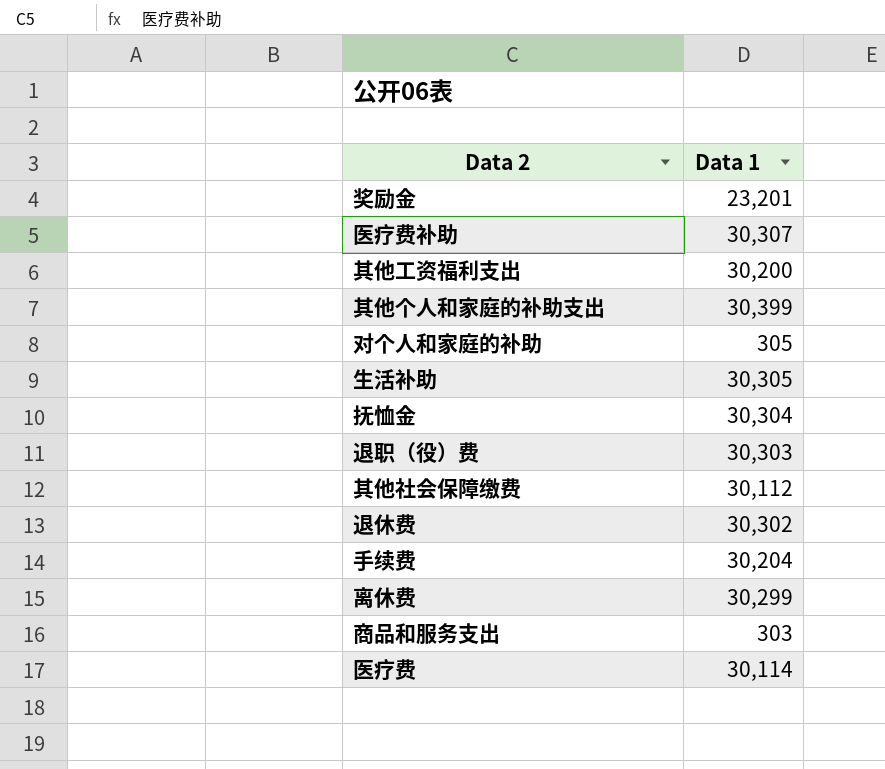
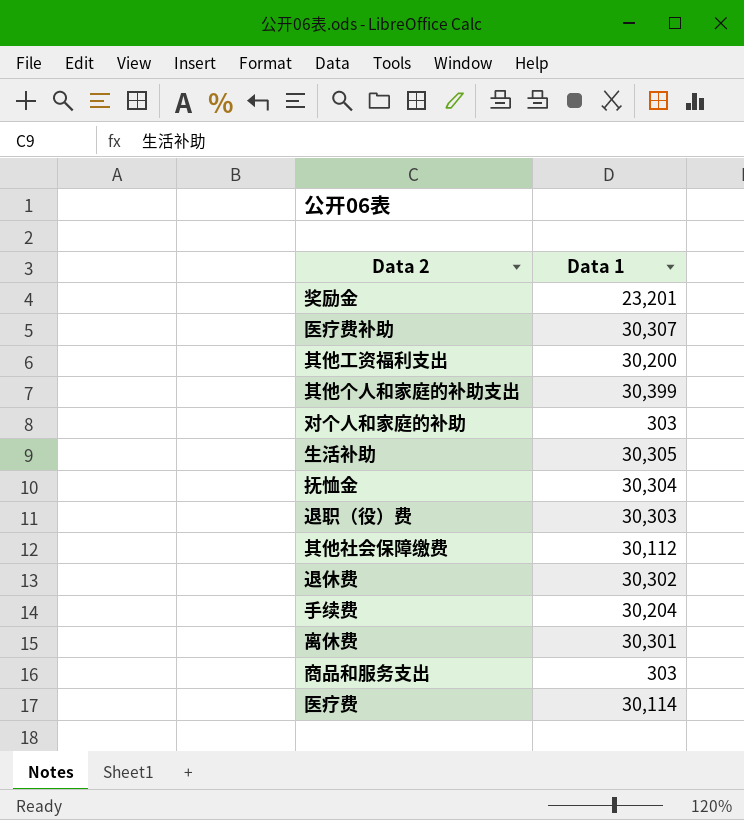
对个人和家庭的补助 | Data 1: 305 -> 303
离休费 | Data 1: 30,299 -> 30,301

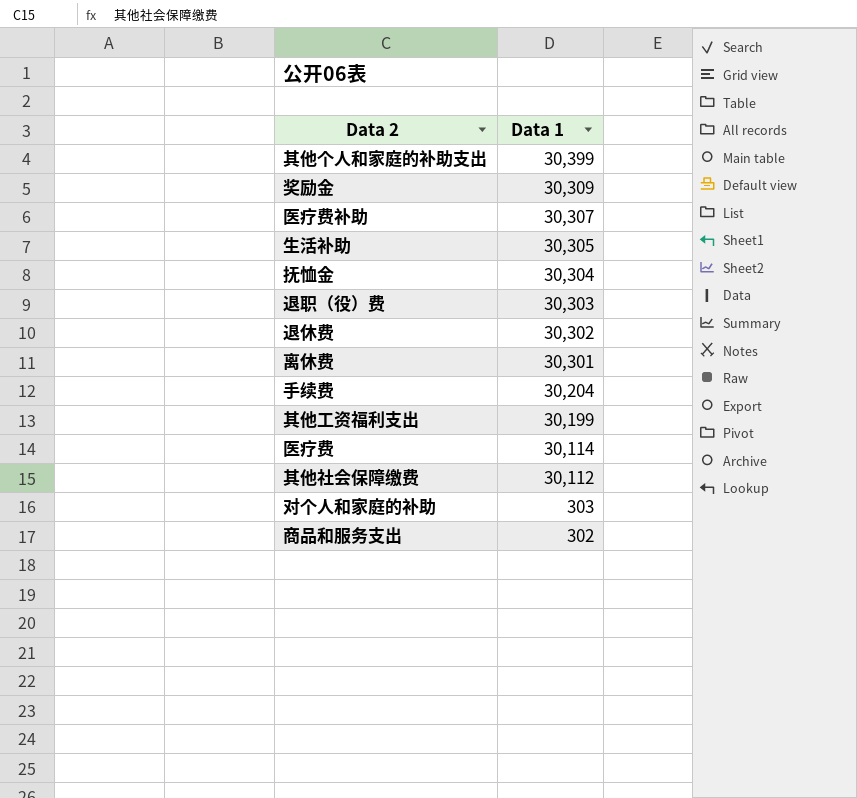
row order: none -> Data 1 descending
奖励金 | Data 1: 23,201 -> 30,309
其他工资福利支出 | Data 1: 30,200 -> 30,199
商品和服务支出 | Data 1: 303 -> 302

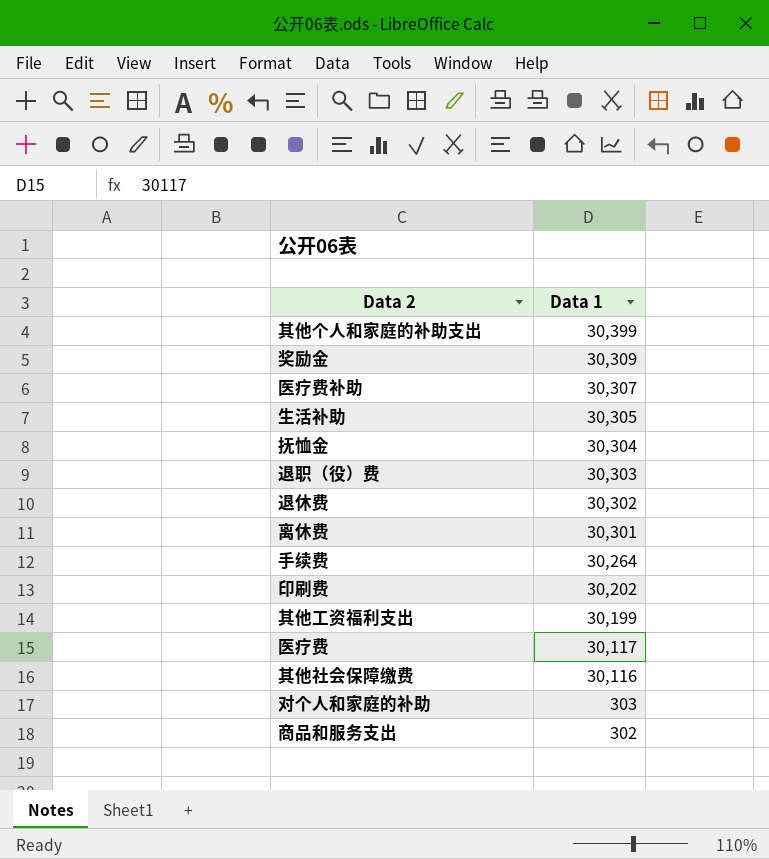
手续费 | Data 1: 30,204 -> 30,264
row 印刷费: none -> 30,202
医疗费 | Data 1: 30,114 -> 30,117
其他社会保障缴费 | Data 1: 30,112 -> 30,116

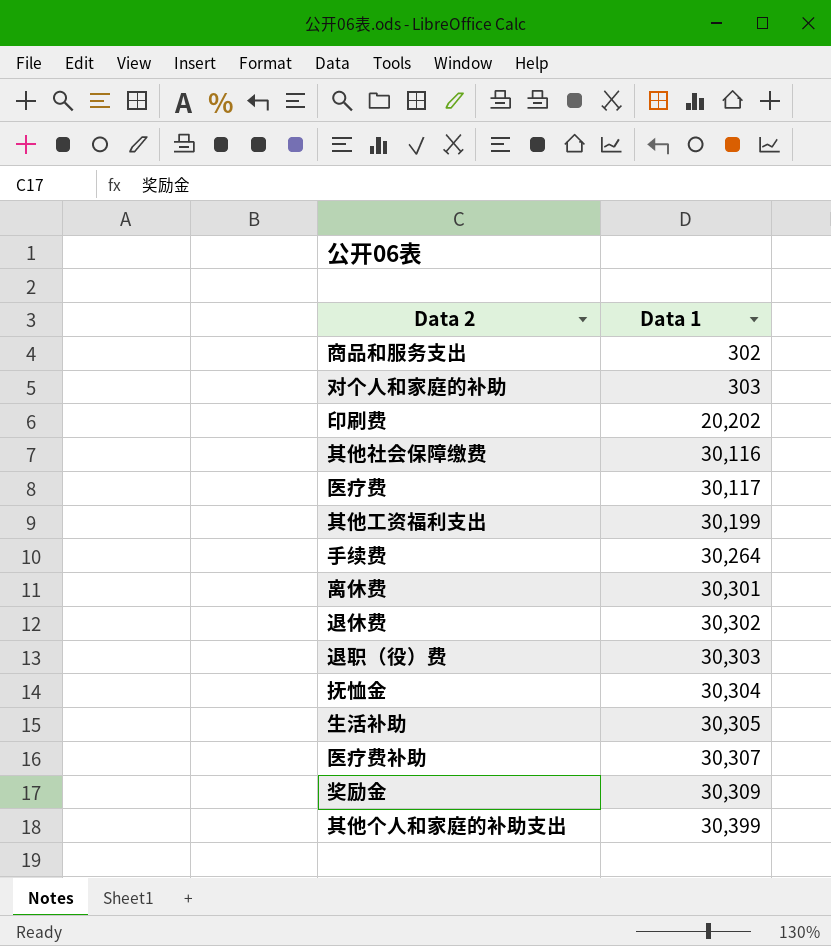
row order: Data 1 descending -> Data 1 ascending
印刷费 | Data 1: 30,202 -> 20,202

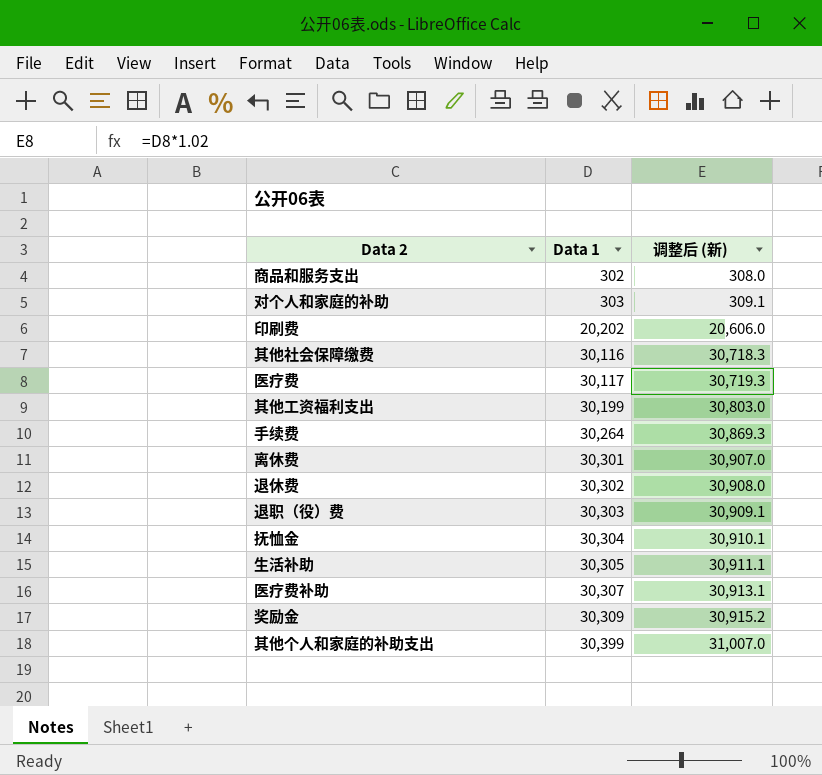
column 调整后 (新) | formula: none -> [Data 1] * 1.02

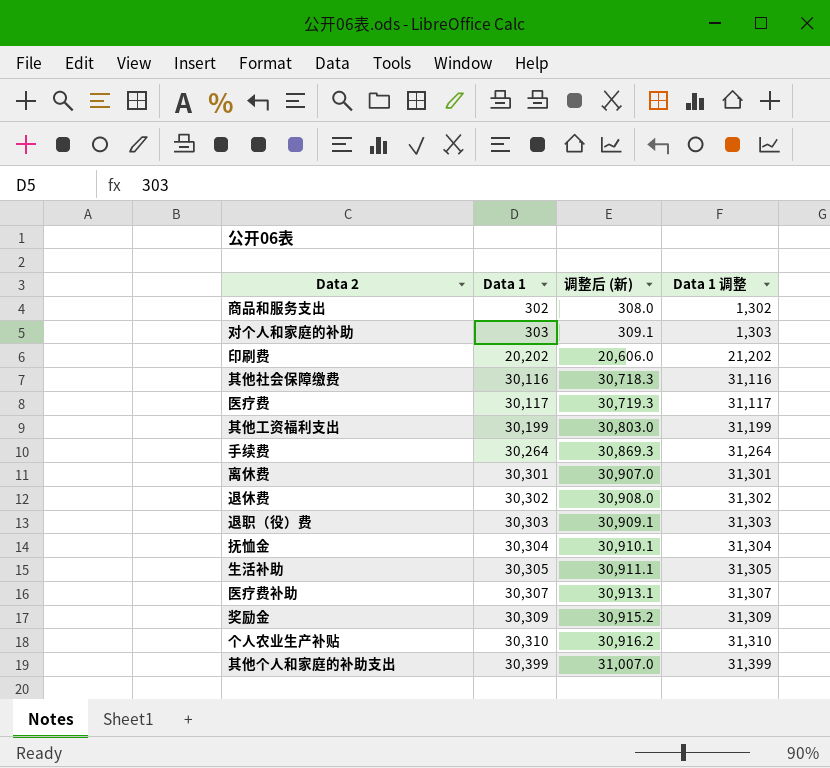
column Data 1 调整 | formula: none -> [Data 1] + 1000
row 个人农业生产补贴: none -> 30,310 | 30,916.2 | 31,310

